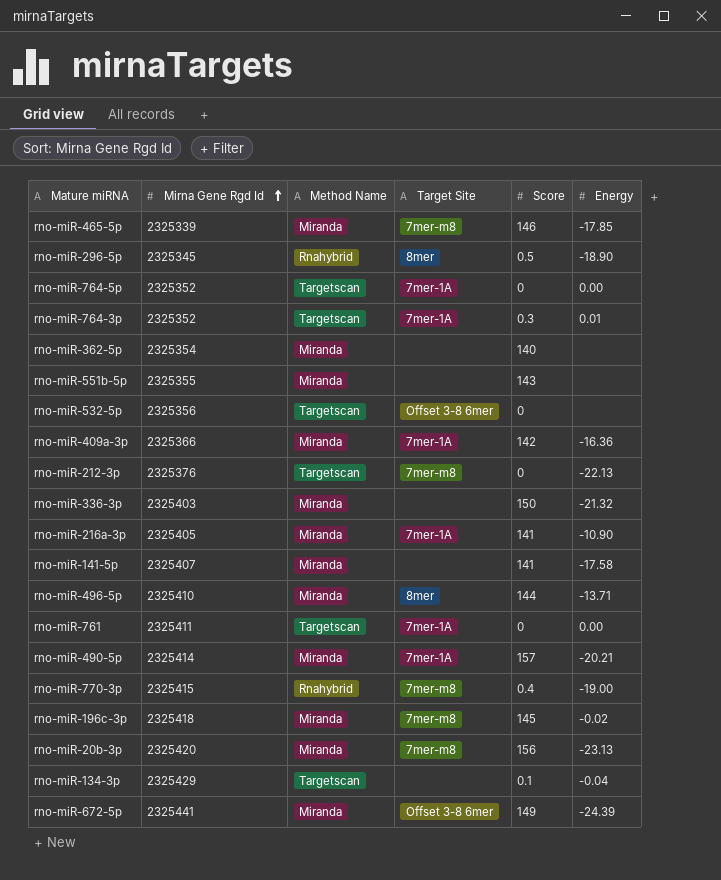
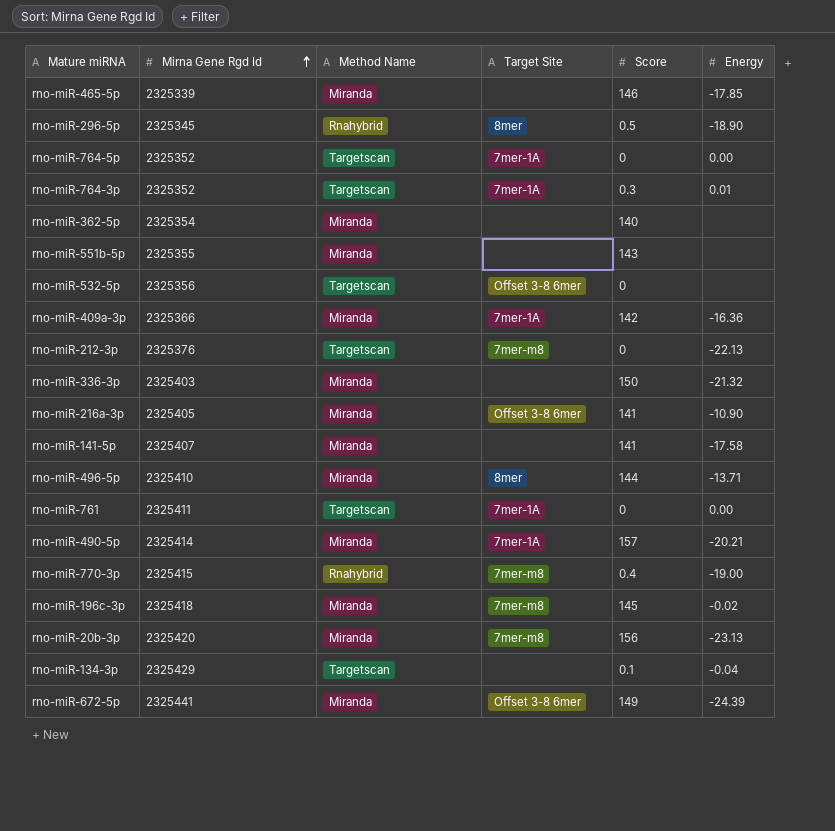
rno-miR-465-5p | Target Site: 7mer-m8 -> none
rno-miR-216a-3p | Target Site: 7mer-1A -> Offset 3-8 6mer

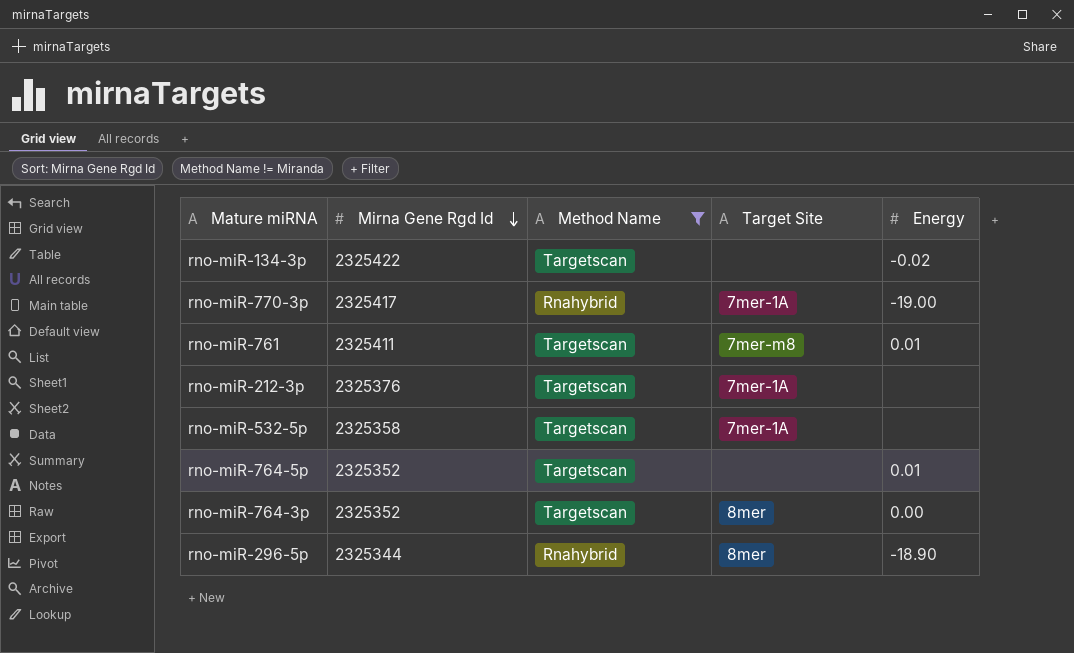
filter: none -> Method Name != Miranda
row order: Mirna Gene Rgd Id ascending -> Mirna Gene Rgd Id descending
column Score | position: 5 -> none
rno-miR-134-3p | Mirna Gene Rgd Id: 2325429 -> 2325422
rno-miR-134-3p | Energy: -0.04 -> -0.02
rno-miR-770-3p | Mirna Gene Rgd Id: 2325415 -> 2325417
rno-miR-770-3p | Target Site: 7mer-m8 -> 7mer-1A
rno-miR-761 | Target Site: 7mer-1A -> 7mer-m8
rno-miR-761 | Energy: 0.00 -> 0.01
rno-miR-212-3p | Target Site: 7mer-m8 -> 7mer-1A
rno-miR-212-3p | Energy: -22.13 -> none
rno-miR-532-5p | Mirna Gene Rgd Id: 2325356 -> 2325358
rno-miR-532-5p | Target Site: Offset 3-8 6mer -> 7mer-1A
rno-miR-764-5p | Target Site: 7mer-1A -> none
rno-miR-764-5p | Energy: 0.00 -> 0.01
rno-miR-764-3p | Target Site: 7mer-1A -> 8mer
rno-miR-764-3p | Energy: 0.01 -> 0.00
rno-miR-296-5p | Mirna Gene Rgd Id: 2325345 -> 2325344

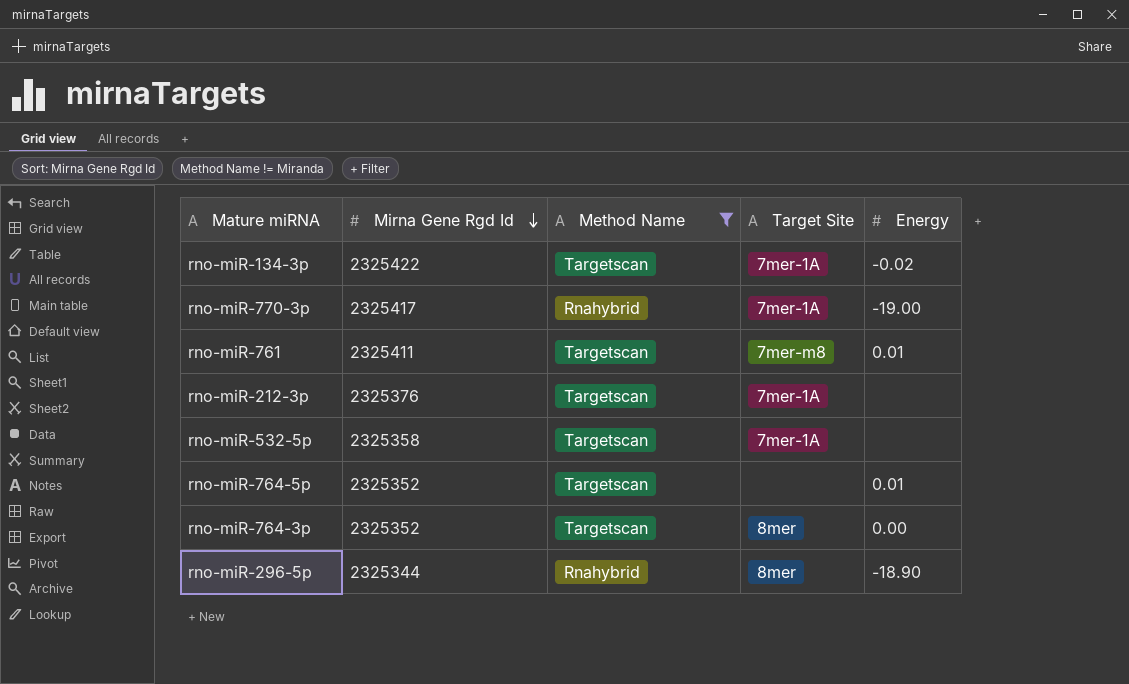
rno-miR-134-3p | Target Site: none -> 7mer-1A

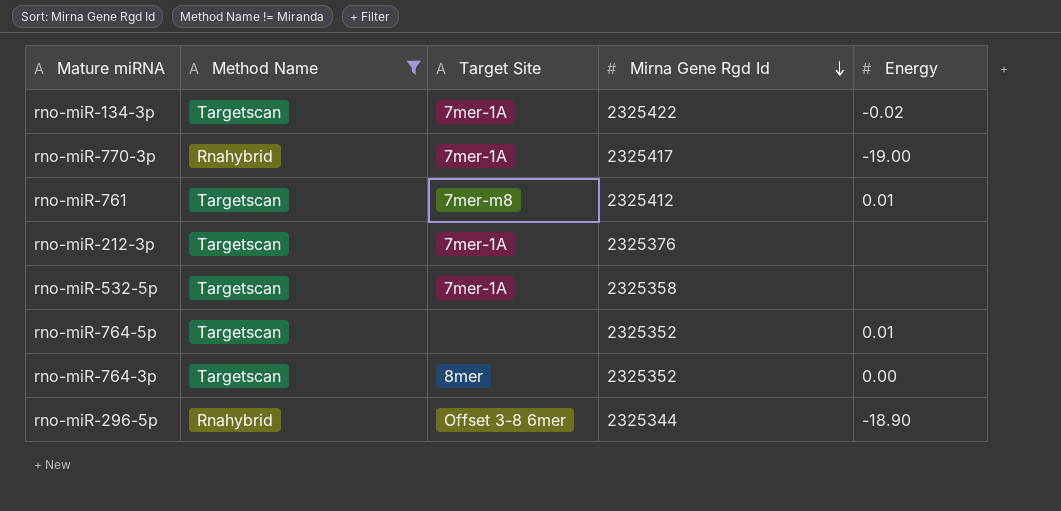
column Mirna Gene Rgd Id | position: 2 -> 4
rno-miR-761 | Mirna Gene Rgd Id: 2325411 -> 2325412
rno-miR-296-5p | Target Site: 8mer -> Offset 3-8 6mer

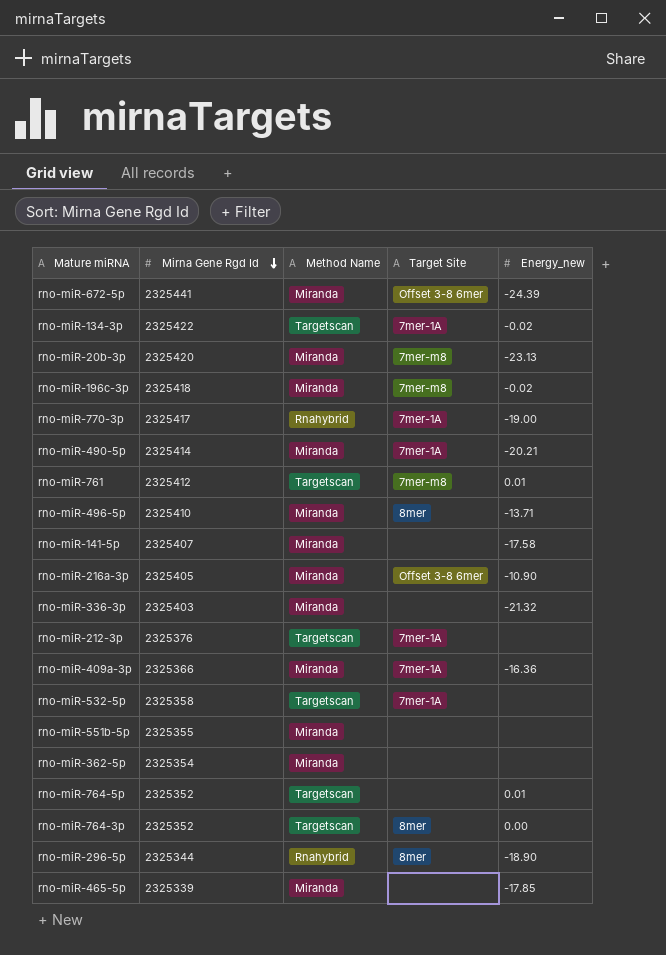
filter: Method Name != Miranda -> none
column Mirna Gene Rgd Id | position: 4 -> 2
column name: Energy -> Energy_new
rno-miR-296-5p | Target Site: Offset 3-8 6mer -> 8mer

